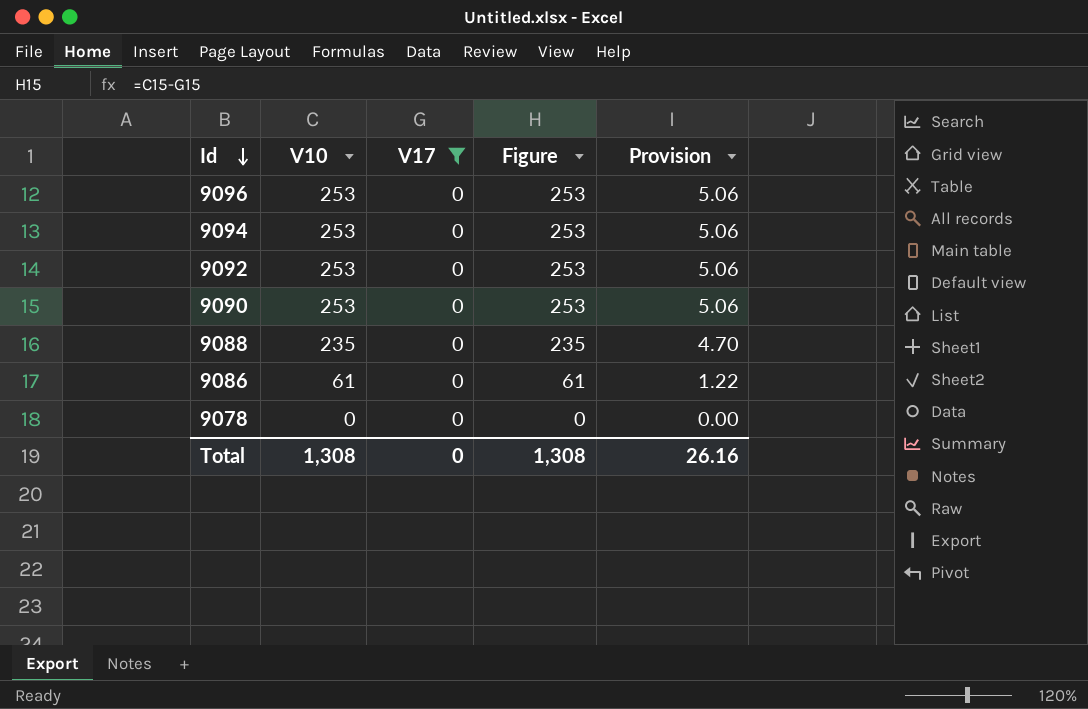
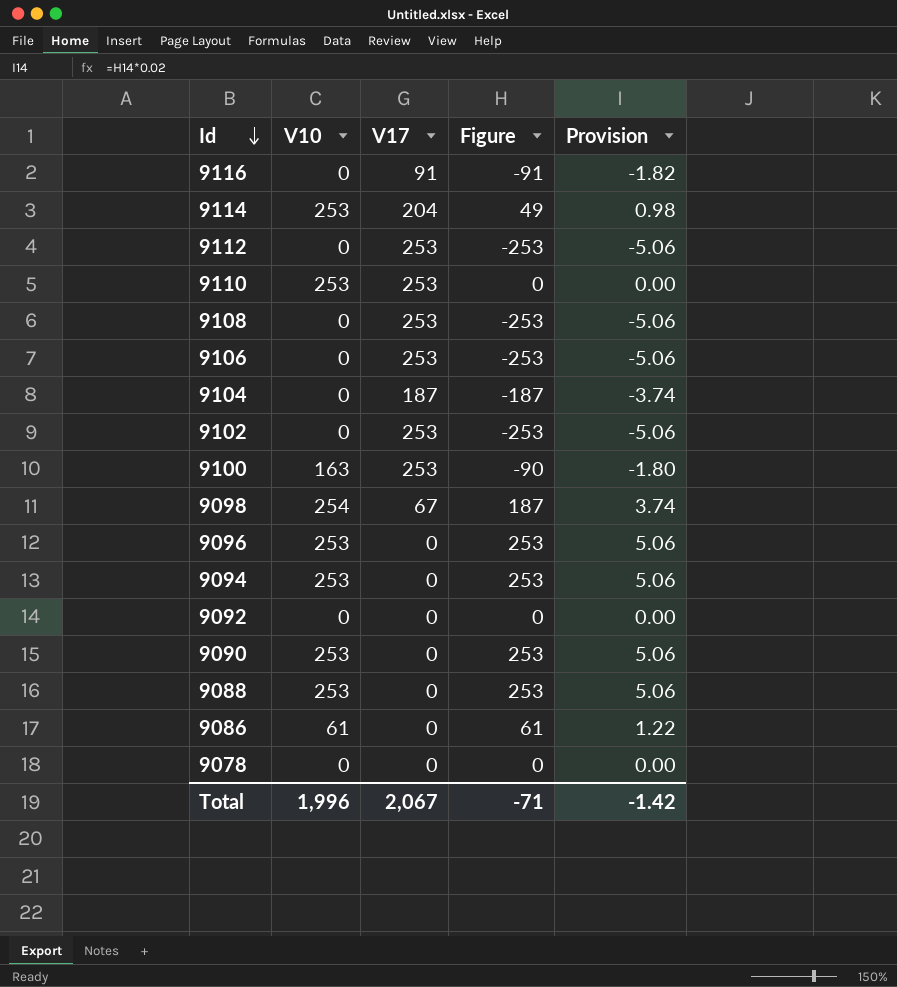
filter: V17 = 0 -> none
9092 | V10: 253 -> 0
9092 | Figure: 253 -> 0
9092 | Provision: 5.06 -> 0.00
9088 | V10: 235 -> 253
9088 | Figure: 235 -> 253
9088 | Provision: 4.70 -> 5.06
Total | V10: 1,308 -> 1,996
Total | V17: 0 -> 2,067
Total | Figure: 1,308 -> -71
Total | Provision: 26.16 -> -1.42

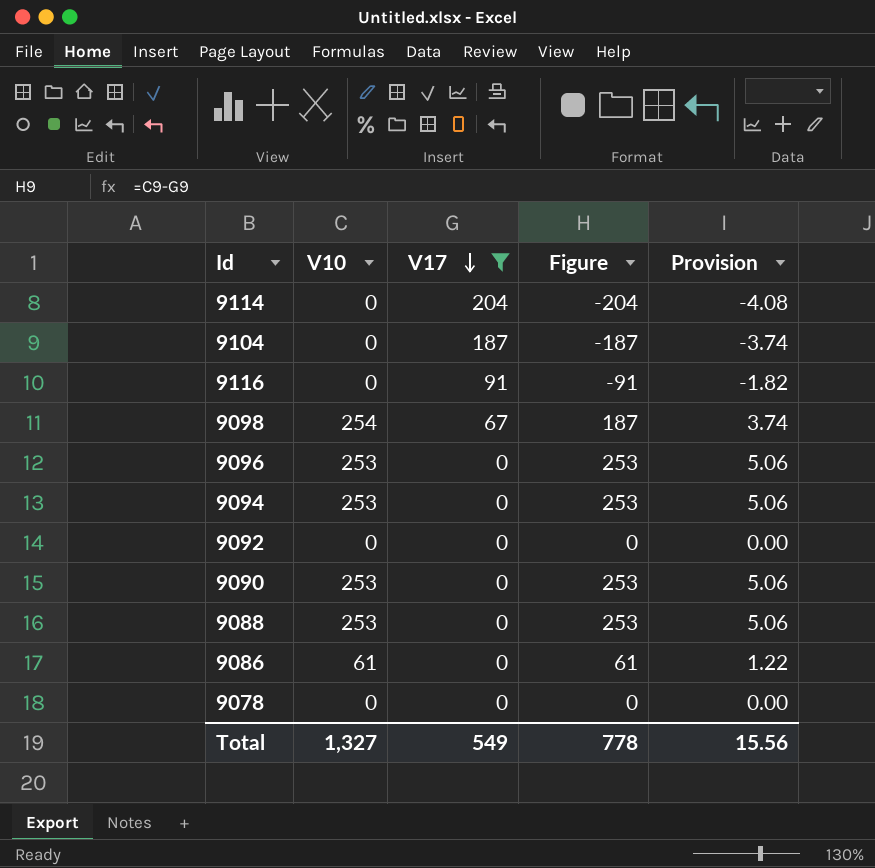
filter: none -> V17 != 253
row order: Id descending -> V17 descending
9114 | V10: 253 -> 0
9114 | Figure: 49 -> -204
9114 | Provision: 0.98 -> -4.08
Total | V10: 1,996 -> 1,327
Total | V17: 2,067 -> 549
Total | Figure: -71 -> 778
Total | Provision: -1.42 -> 15.56

